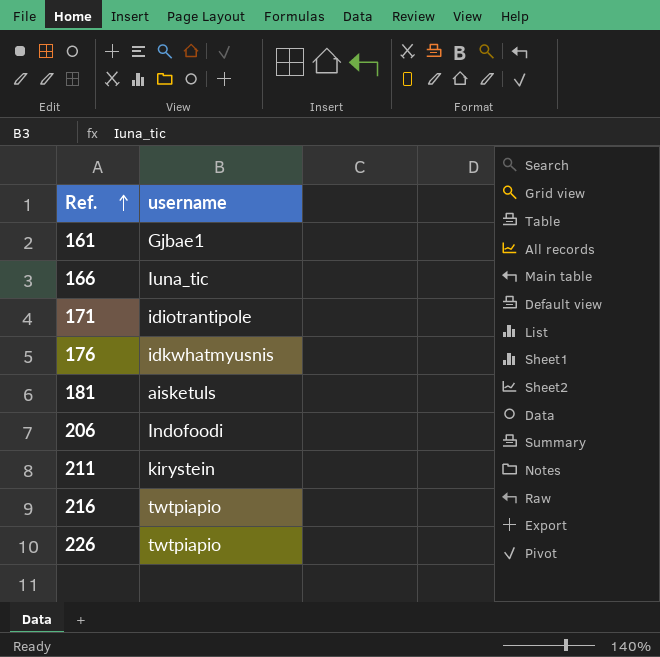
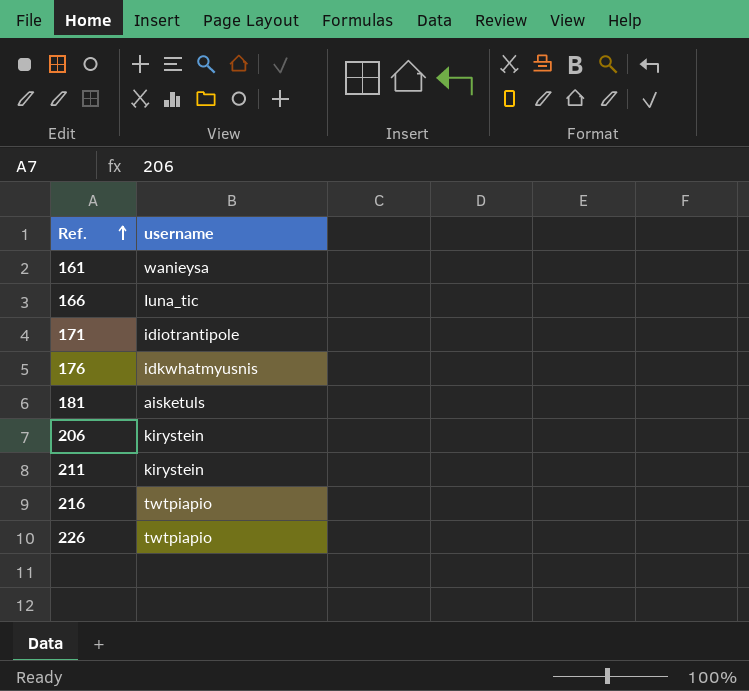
161 | username: Gjbae1 -> wanieysa
206 | username: Indofoodi -> kirystein

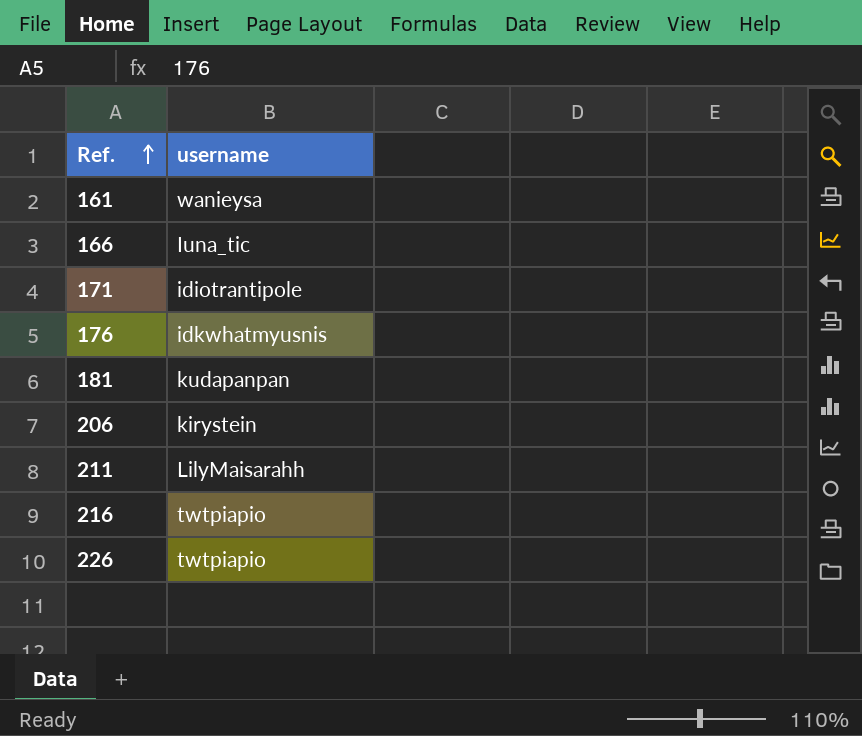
181 | username: aisketuls -> kudapanpan
211 | username: kirystein -> LilyMaisarahh

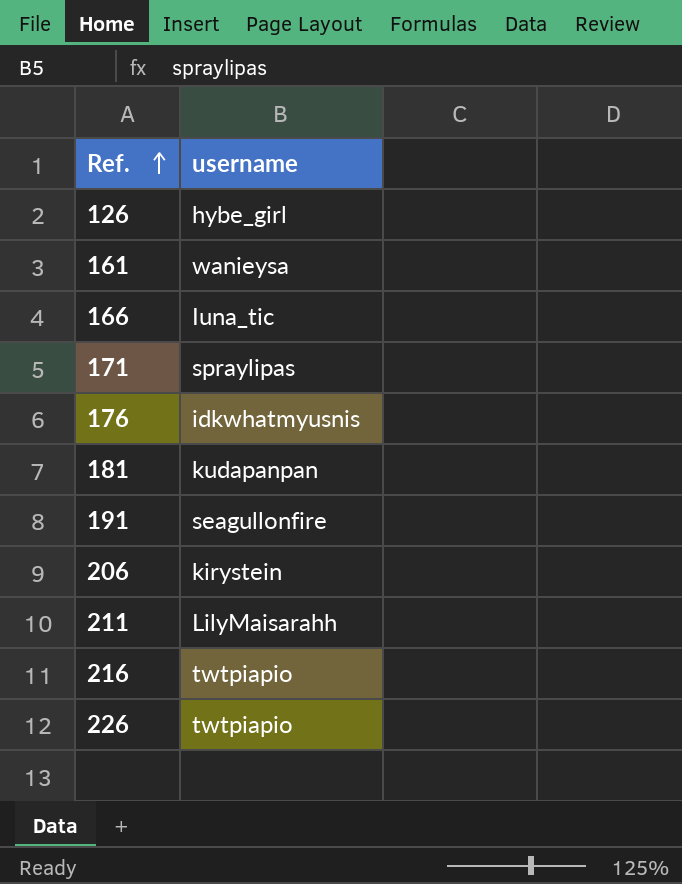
row 126: none -> hybe_girl
171 | username: idiotrantipole -> spraylipas
row 191: none -> seagullonfire

